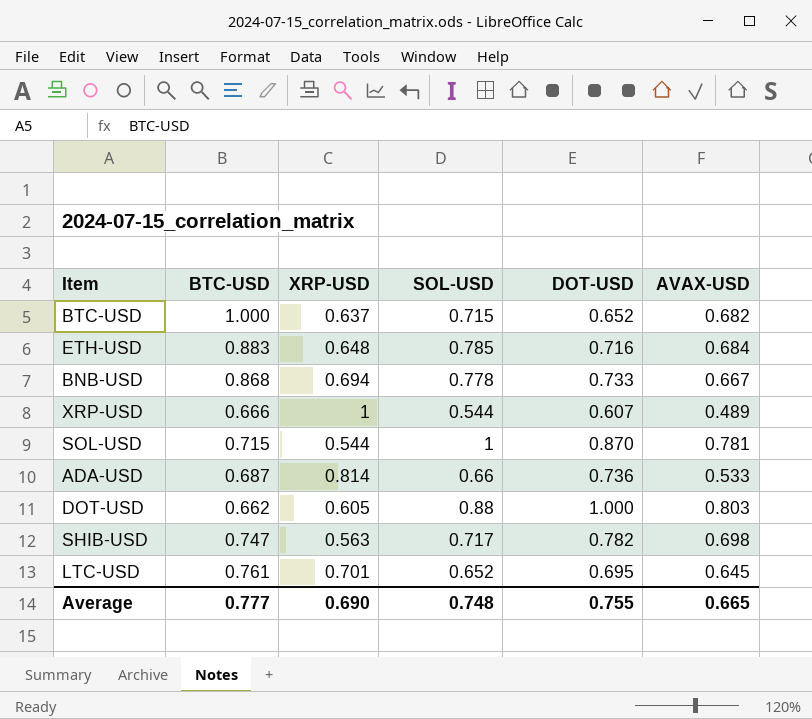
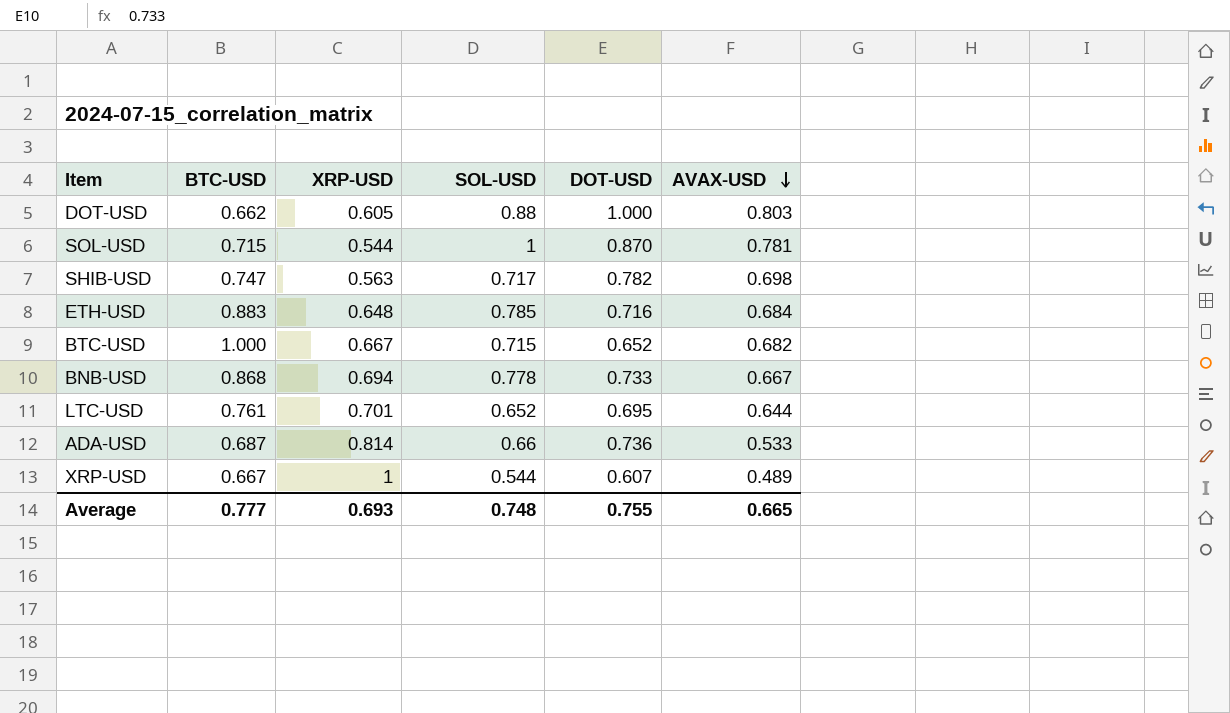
row order: none -> AVAX-USD descending
BTC-USD | XRP-USD: 0.637 -> 0.667
LTC-USD | AVAX-USD: 0.645 -> 0.644
XRP-USD | BTC-USD: 0.666 -> 0.667
Average | XRP-USD: 0.690 -> 0.693

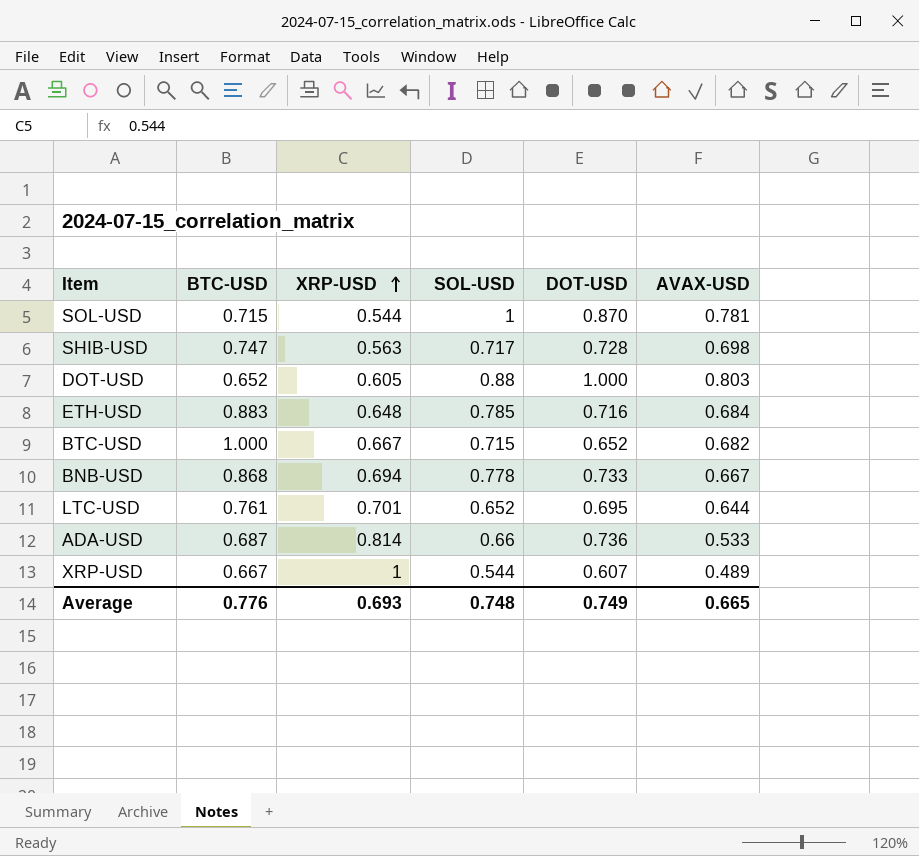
row order: AVAX-USD descending -> XRP-USD ascending
SHIB-USD | DOT-USD: 0.782 -> 0.728
DOT-USD | BTC-USD: 0.662 -> 0.652
Average | BTC-USD: 0.777 -> 0.776
Average | DOT-USD: 0.755 -> 0.749

